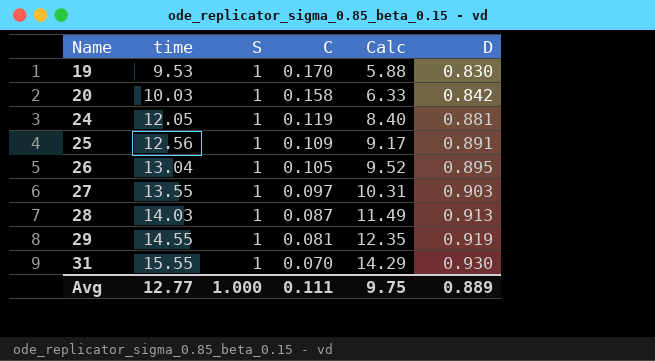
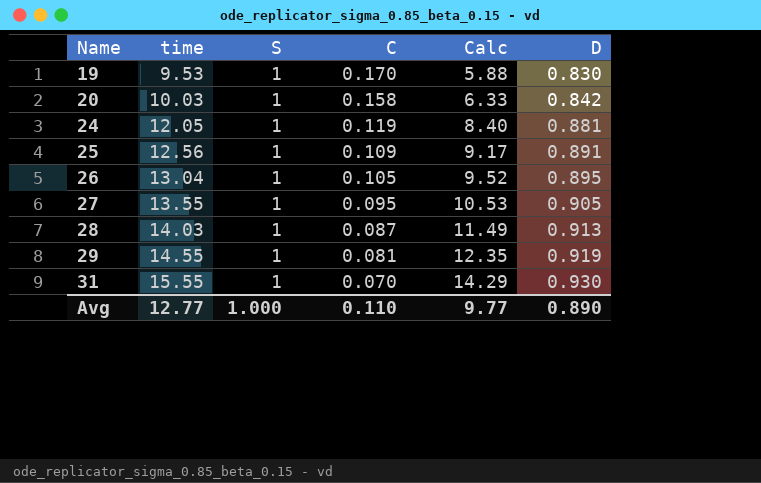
27 | C: 0.097 -> 0.095
27 | Calc: 10.31 -> 10.53
27 | D: 0.903 -> 0.905
Avg | C: 0.111 -> 0.110
Avg | Calc: 9.75 -> 9.77
Avg | D: 0.889 -> 0.890

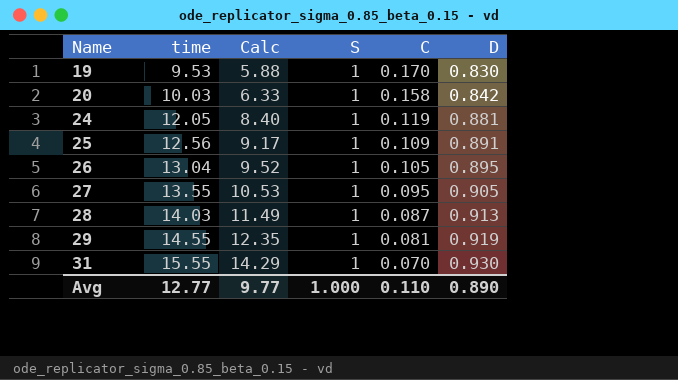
column Calc | position: 5 -> 3

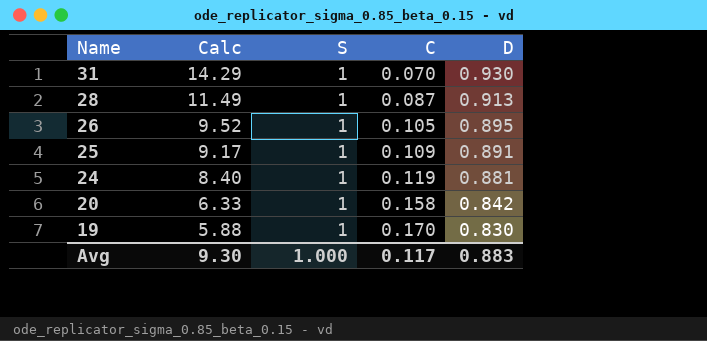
row order: Name ascending -> Name descending
column time | position: 2 -> none
row 27: 13.55 | 10.53 | 1 | 0.095 | 0.905 -> none
row 29: 14.55 | 12.35 | 1 | 0.081 | 0.919 -> none
Avg | Calc: 9.77 -> 9.30
Avg | C: 0.110 -> 0.117
Avg | D: 0.890 -> 0.883

